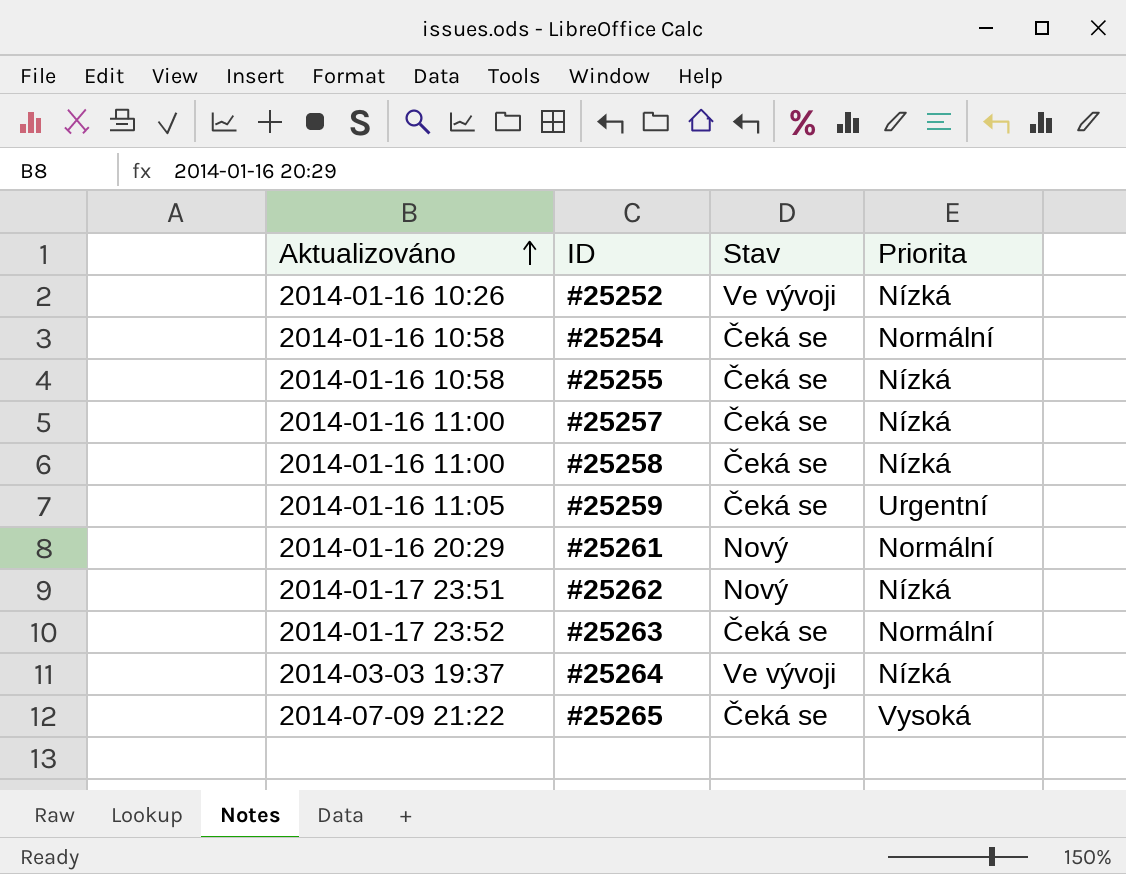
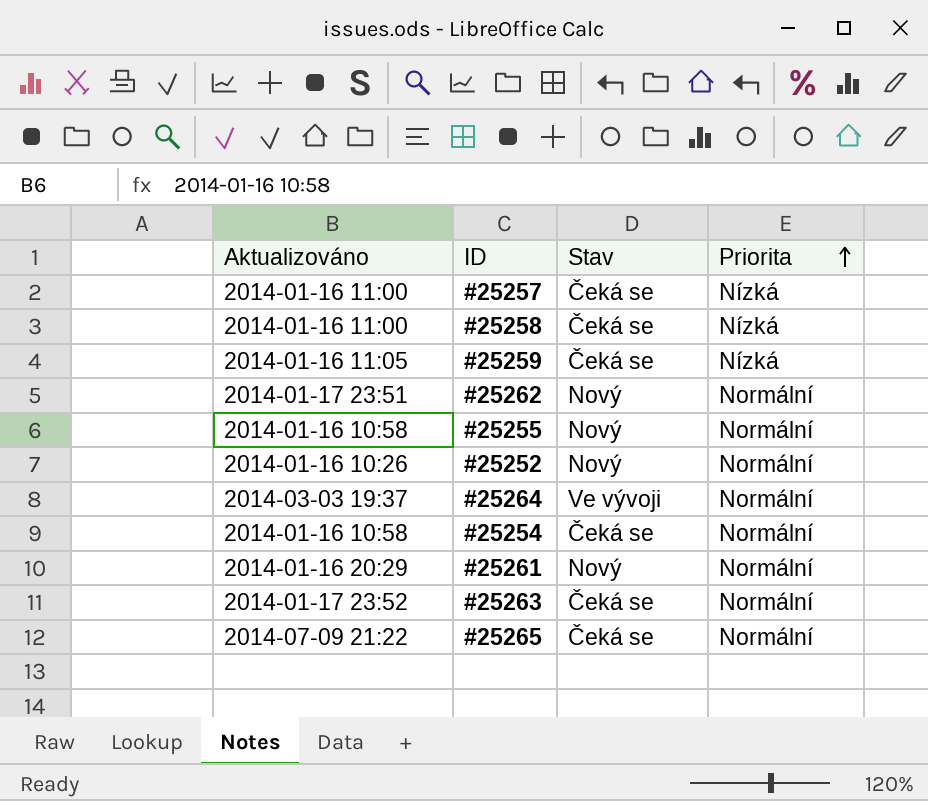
row order: Aktualizováno ascending -> Priorita ascending
#25259 | Priorita: Urgentní -> Nízká
#25262 | Priorita: Nízká -> Normální
#25255 | Stav: Čeká se -> Nový
#25255 | Priorita: Nízká -> Normální
#25252 | Stav: Ve vývoji -> Nový
#25252 | Priorita: Nízká -> Normální
#25264 | Priorita: Nízká -> Normální
#25265 | Priorita: Vysoká -> Normální

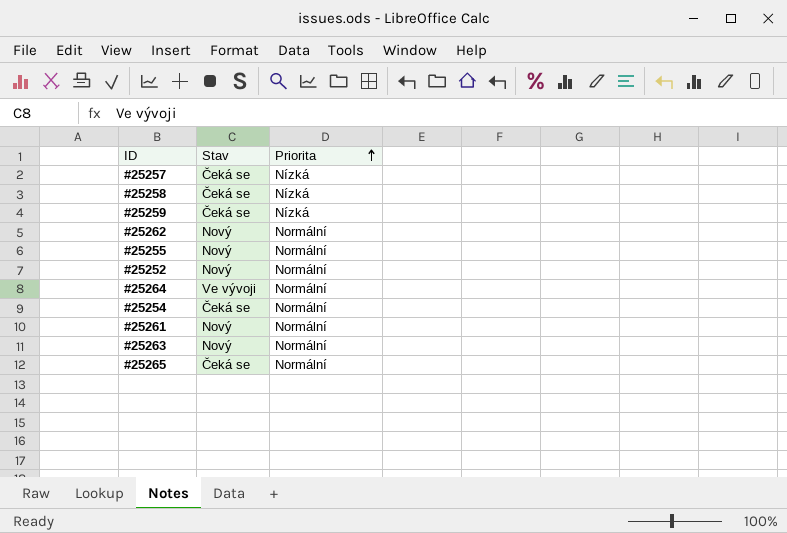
column Aktualizováno | position: 1 -> none
#25263 | Stav: Čeká se -> Nový

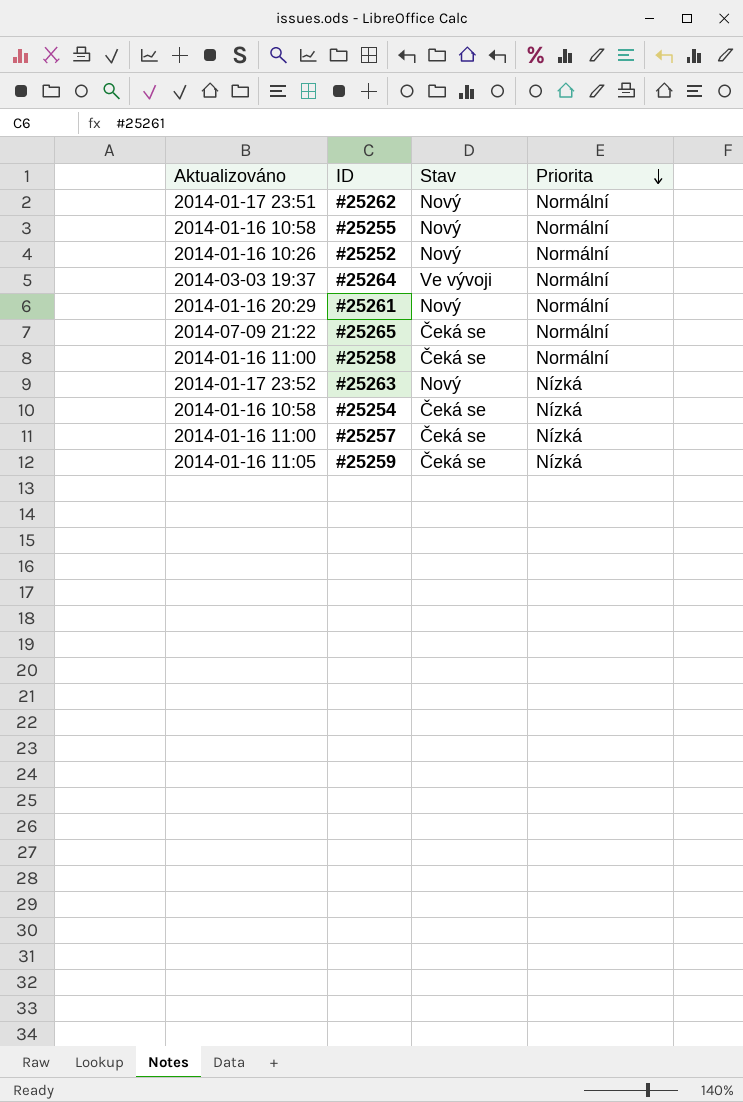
row order: Priorita ascending -> Priorita descending
column Aktualizováno | position: none -> 1
#25258 | Priorita: Nízká -> Normální
#25263 | Priorita: Normální -> Nízká
#25254 | Priorita: Normální -> Nízká

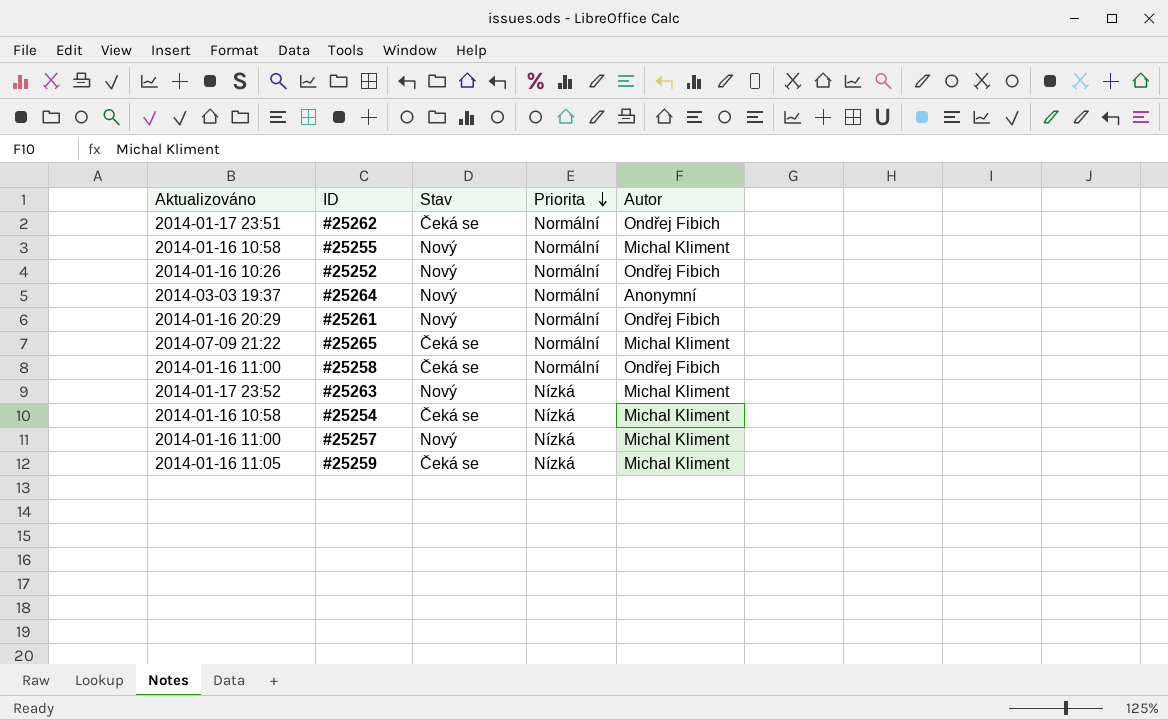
column Autor | position: none -> 5
#25262 | Stav: Nový -> Čeká se
#25264 | Stav: Ve vývoji -> Nový
#25257 | Stav: Čeká se -> Nový

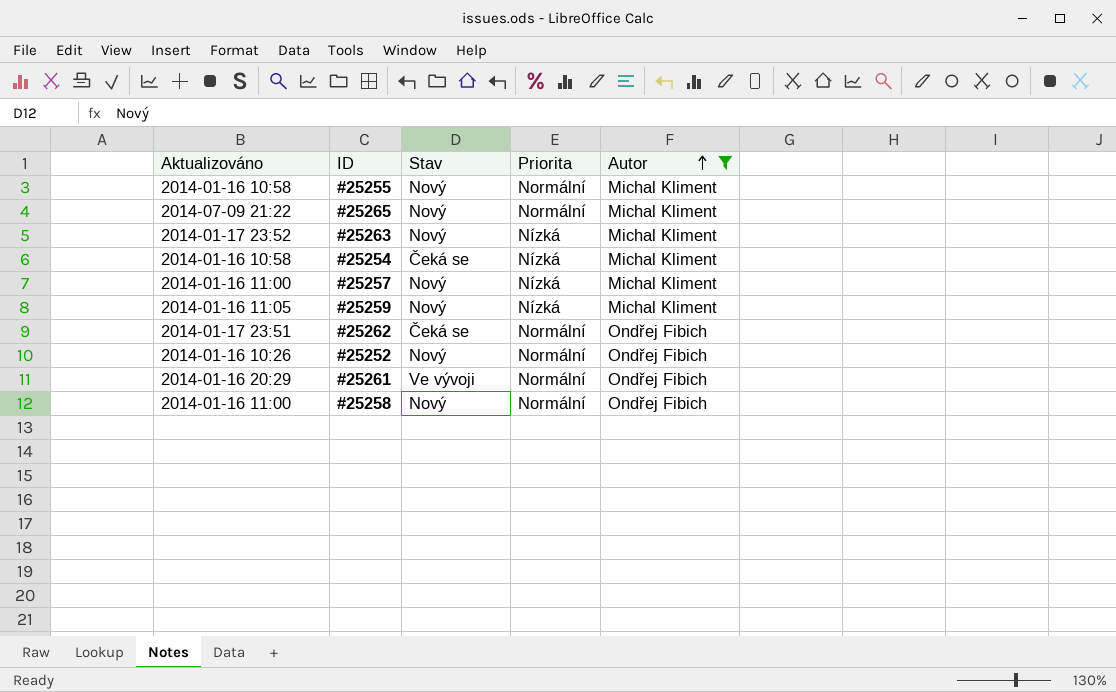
filter: none -> Autor != Anonymní
row order: Priorita descending -> Autor ascending
#25265 | Stav: Čeká se -> Nový
#25259 | Stav: Čeká se -> Nový
#25261 | Stav: Nový -> Ve vývoji
#25258 | Stav: Čeká se -> Nový

